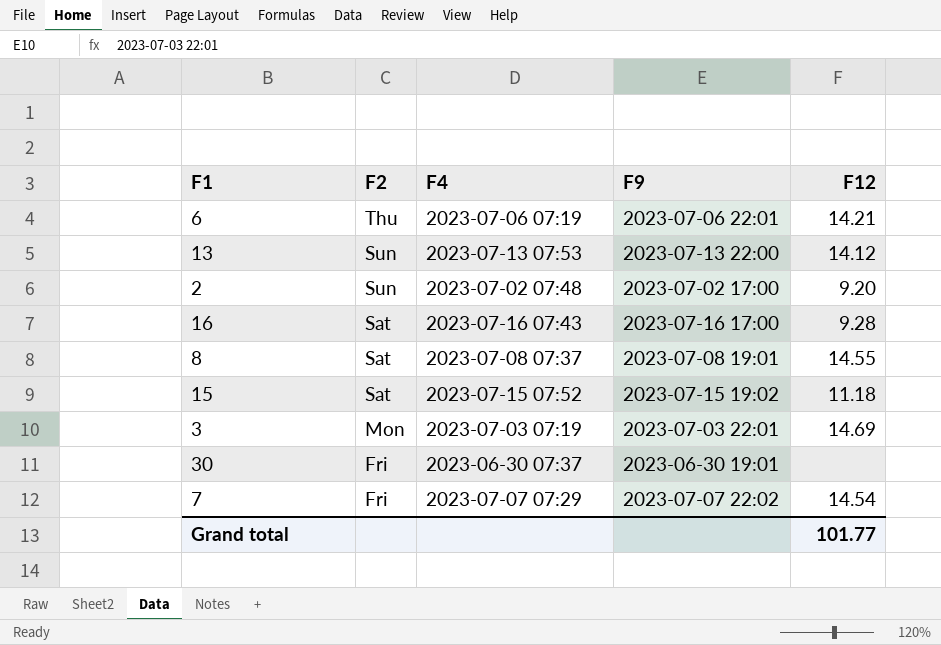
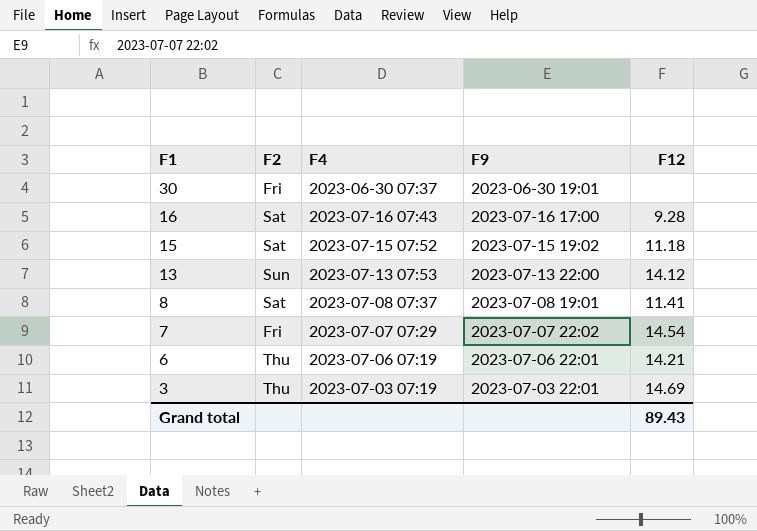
row order: F2 descending -> F1 descending
row 2: Sun | 2023-07-02 07:48 | 2023-07-02 17:00 | 9.20 -> none
8 | F12: 14.55 -> 11.41
3 | F2: Mon -> Thu
Grand total | F12: 101.77 -> 89.43

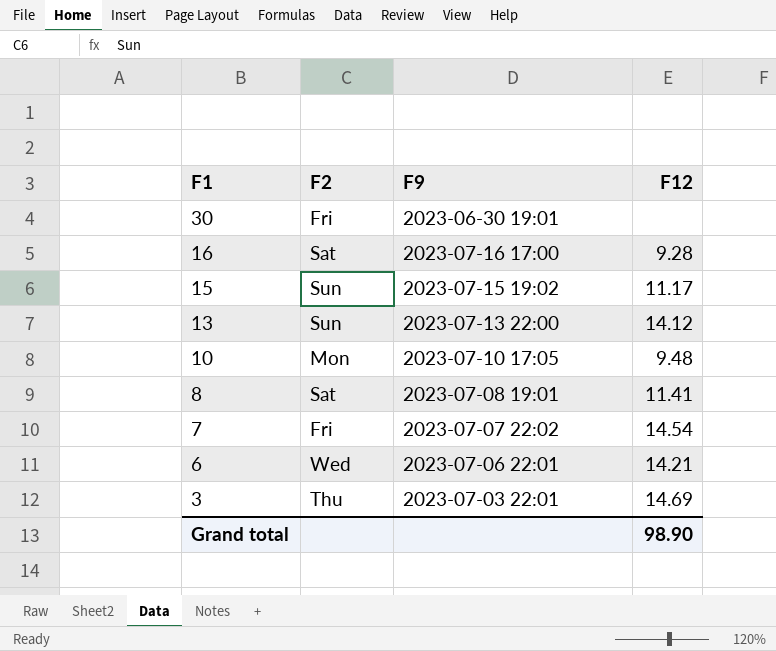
column F4 | position: 3 -> none
15 | F2: Sat -> Sun
15 | F12: 11.18 -> 11.17
row 10: none -> Mon | 2023-07-10 17:05 | 9.48
6 | F2: Thu -> Wed
Grand total | F12: 89.43 -> 98.90

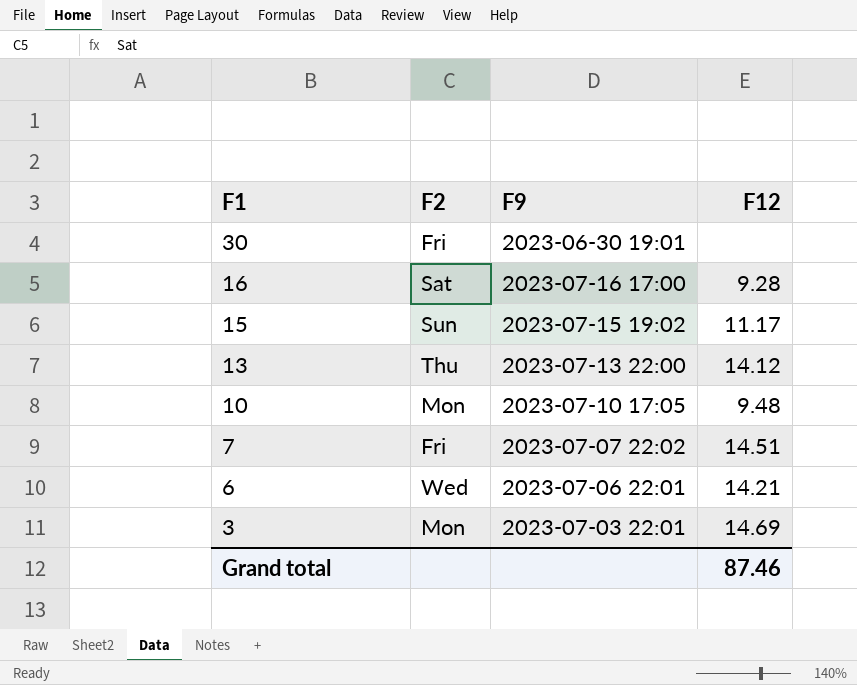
row 8: Sat | 2023-07-08 19:01 | 11.41 -> none
13 | F2: Sun -> Thu
7 | F12: 14.54 -> 14.51
3 | F2: Thu -> Mon
Grand total | F12: 98.90 -> 87.46

